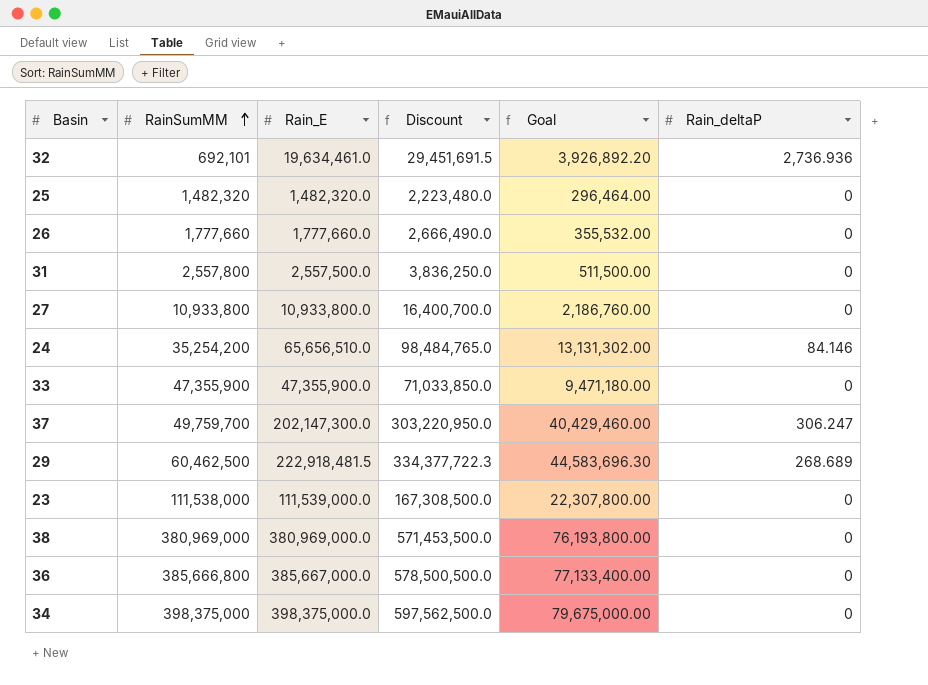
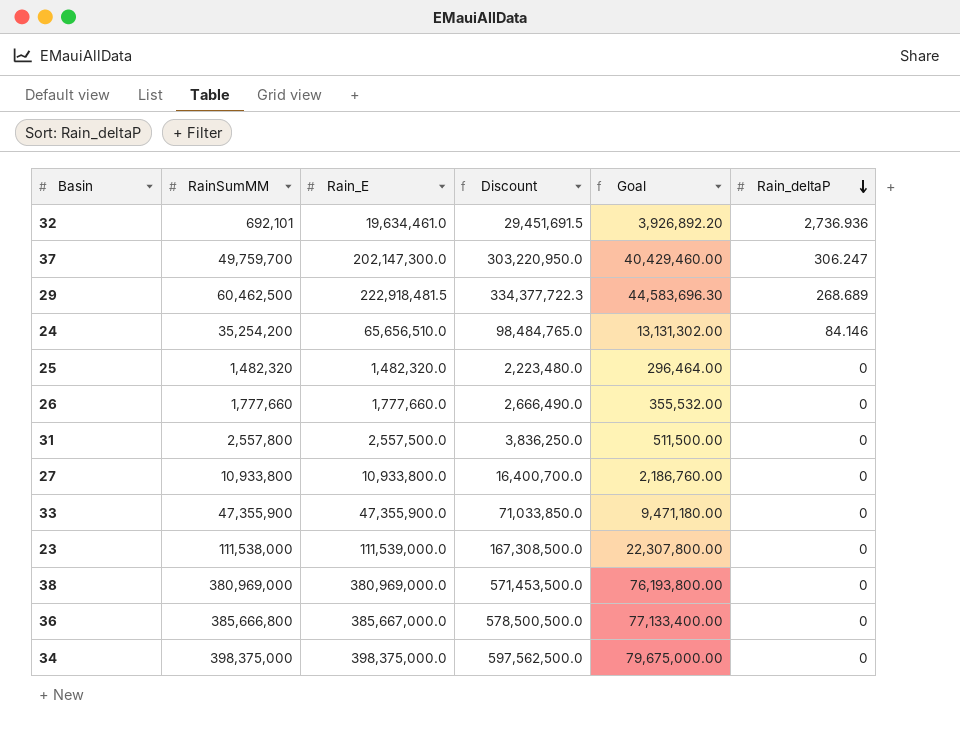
row order: RainSumMM ascending -> Rain_deltaP descending

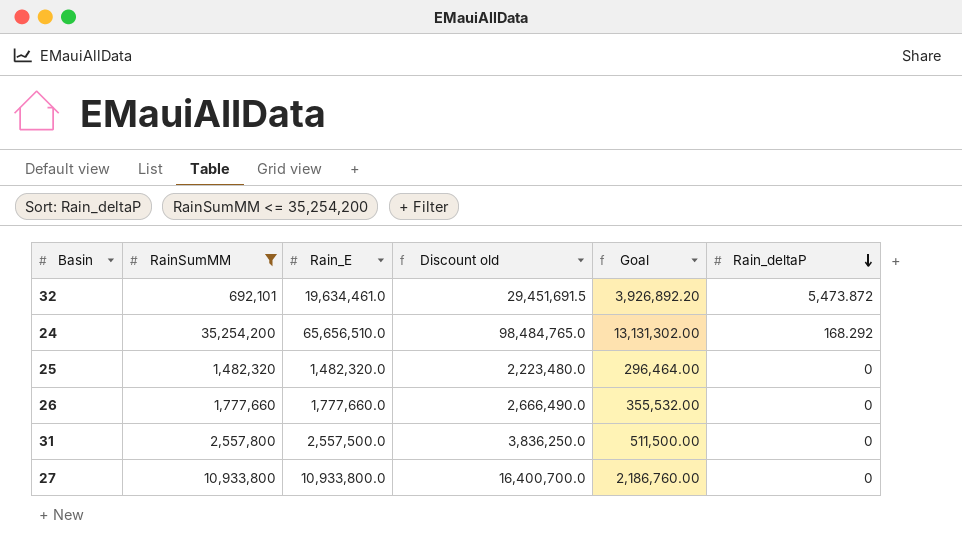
filter: none -> RainSumMM <= 35,254,200
column name: Discount -> Discount old
32 | Rain_deltaP: 2,736.936 -> 5,473.872
24 | Rain_deltaP: 84.146 -> 168.292

